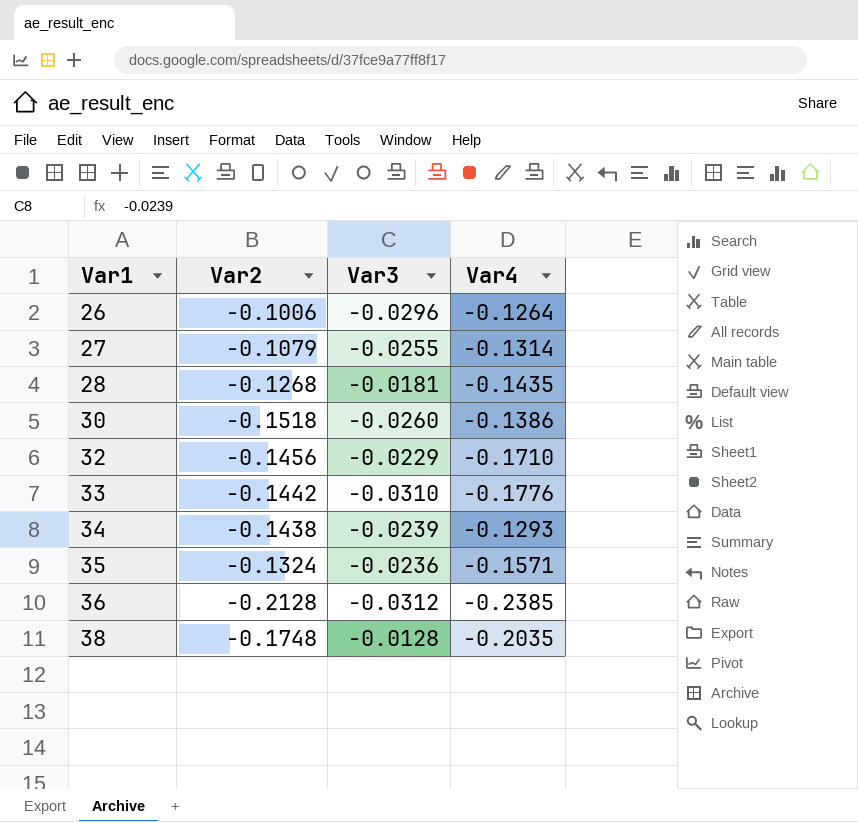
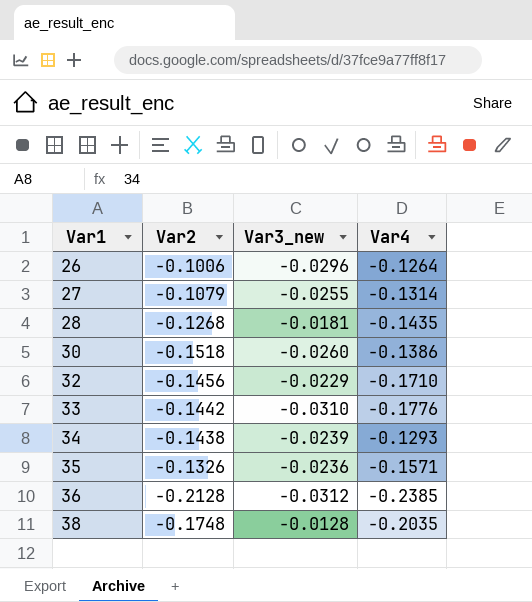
column name: Var3 -> Var3_new
35 | Var2: -0.1324 -> -0.1326

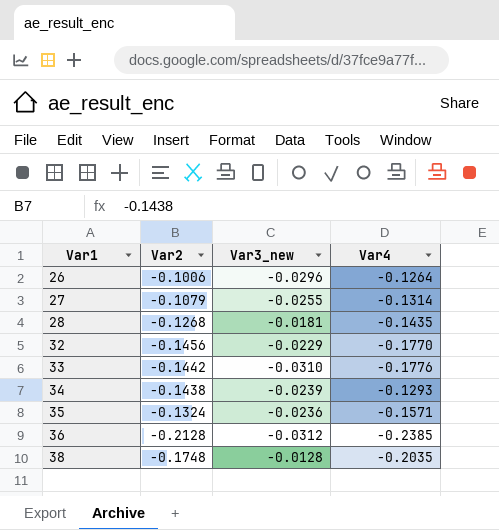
row 30: -0.1518 | -0.0260 | -0.1386 -> none
32 | Var4: -0.1710 -> -0.1770
35 | Var2: -0.1326 -> -0.1324

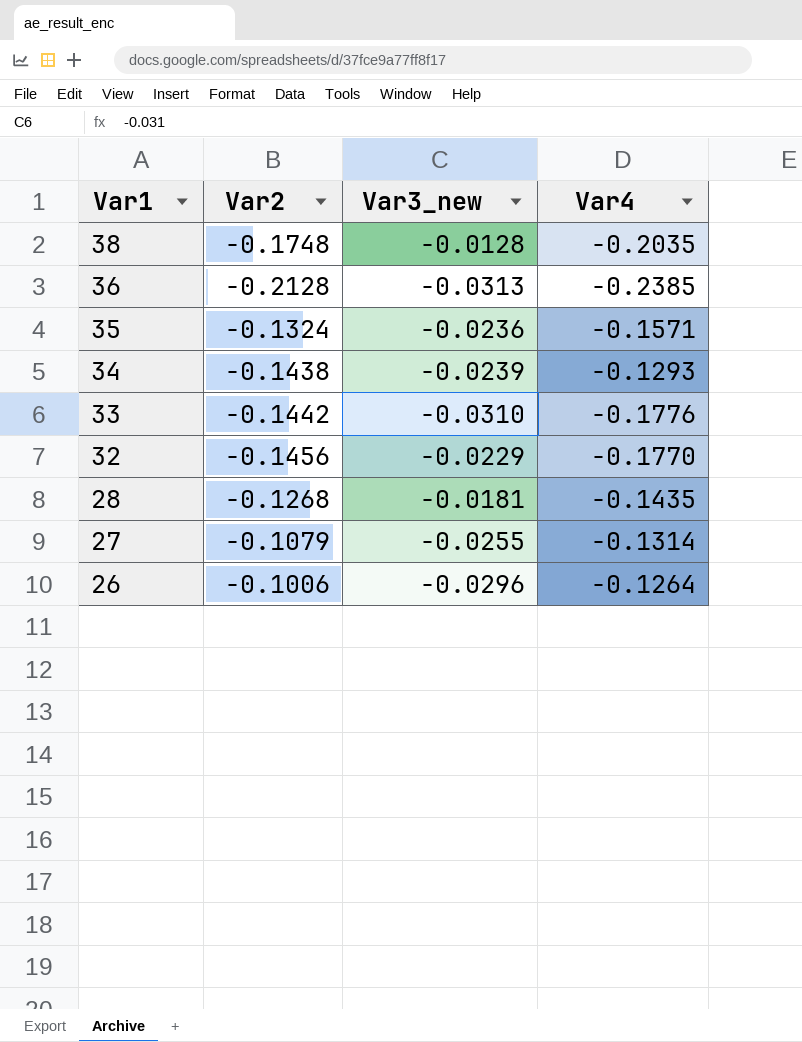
row order: Var1 ascending -> Var1 descending
36 | Var3_new: -0.0312 -> -0.0313

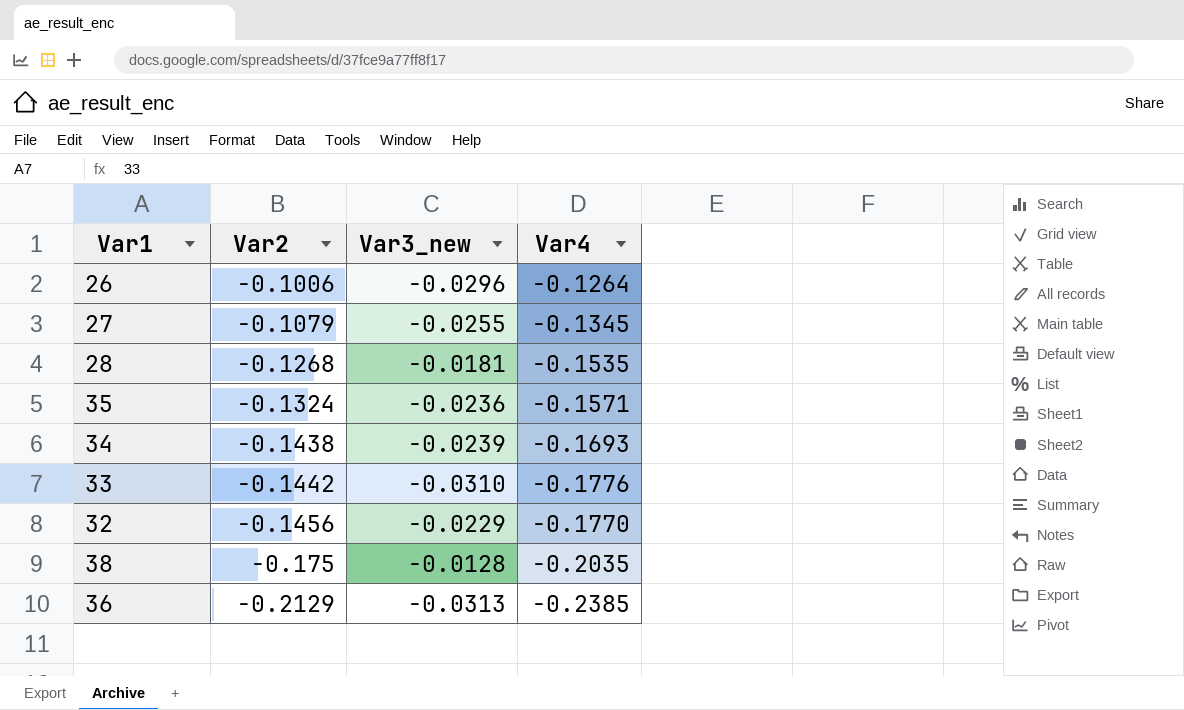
row order: Var1 descending -> Var2 descending
27 | Var4: -0.1314 -> -0.1345
28 | Var4: -0.1435 -> -0.1535
34 | Var4: -0.1293 -> -0.1693
38 | Var2: -0.1748 -> -0.175
36 | Var2: -0.2128 -> -0.2129

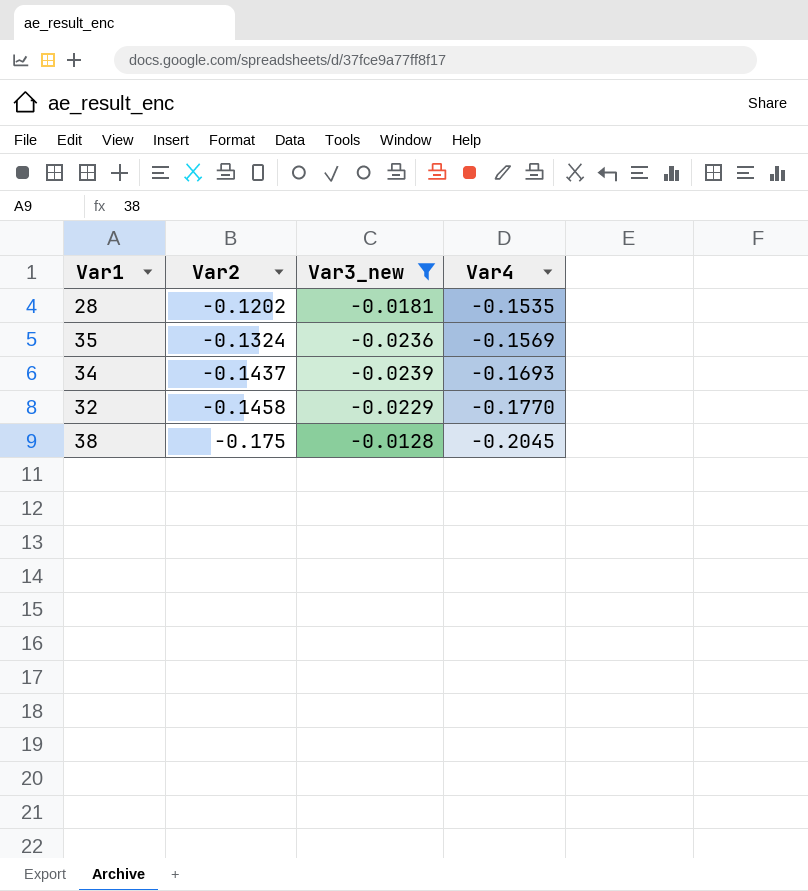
filter: none -> Var3_new >= -0.0239
28 | Var2: -0.1268 -> -0.1202
35 | Var4: -0.1571 -> -0.1569
34 | Var2: -0.1438 -> -0.1437
32 | Var2: -0.1456 -> -0.1458
38 | Var4: -0.2035 -> -0.2045

